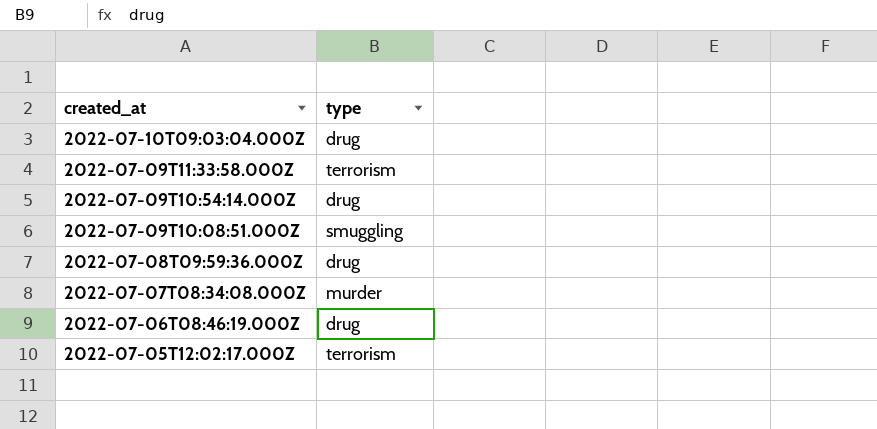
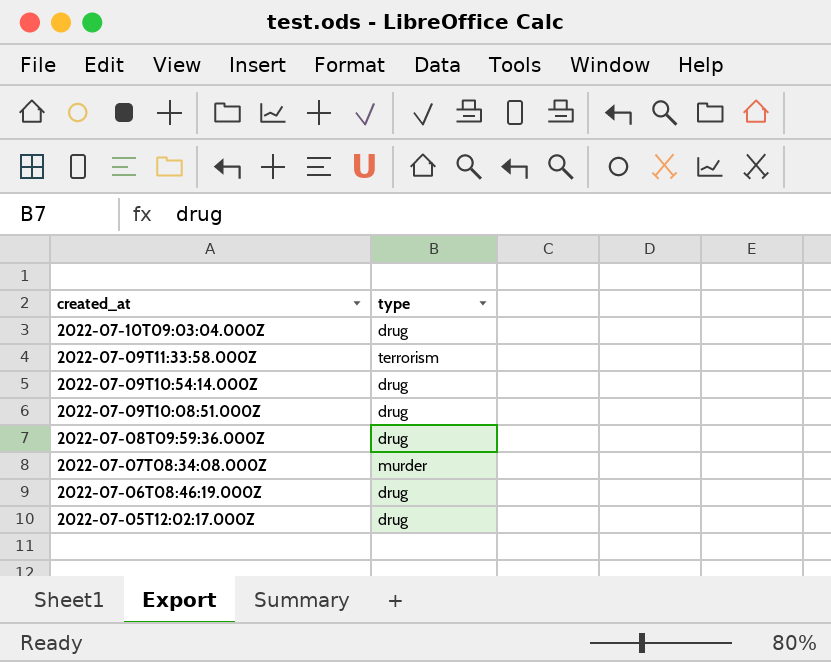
2022-07-09T10:08:51.000Z | type: smuggling -> drug
2022-07-05T12:02:17.000Z | type: terrorism -> drug

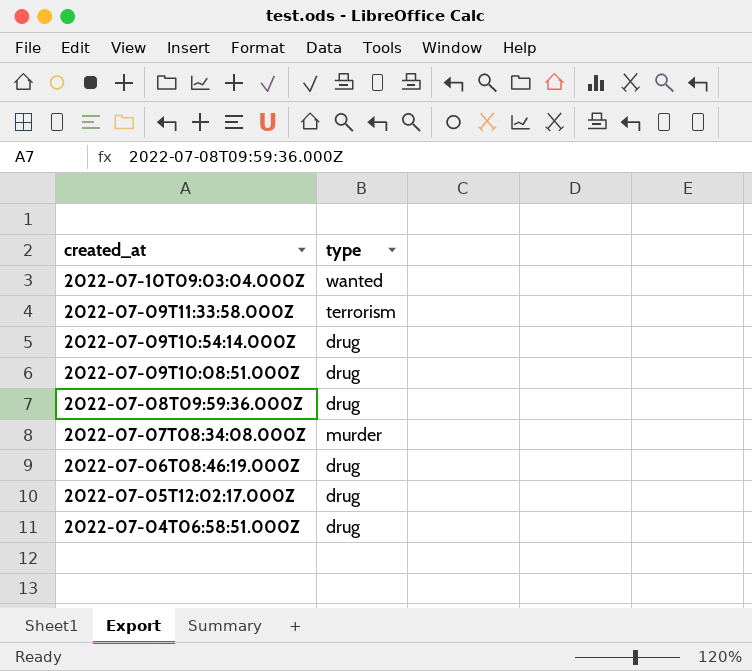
2022-07-10T09:03:04.000Z | type: drug -> wanted
row 2022-07-04T06:58:51.000Z: none -> drug

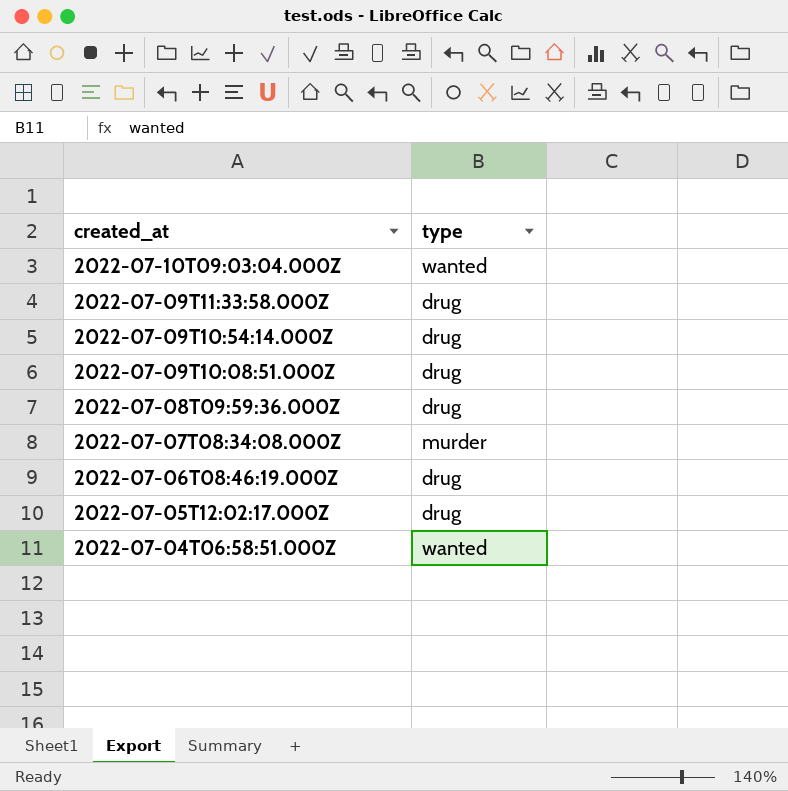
2022-07-09T11:33:58.000Z | type: terrorism -> drug
2022-07-04T06:58:51.000Z | type: drug -> wanted

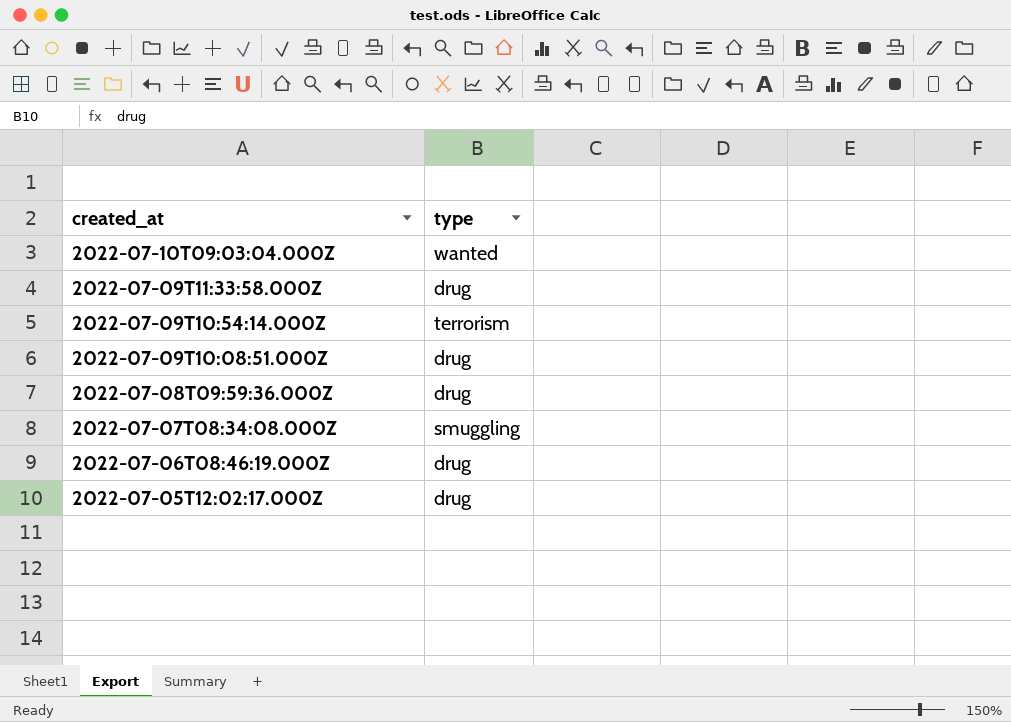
row 2022-07-04T06:58:51.000Z: wanted -> none
2022-07-09T10:54:14.000Z | type: drug -> terrorism
2022-07-07T08:34:08.000Z | type: murder -> smuggling

